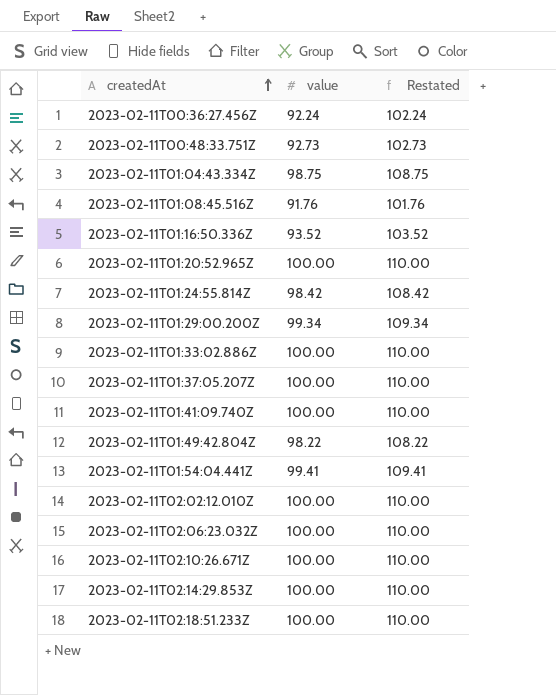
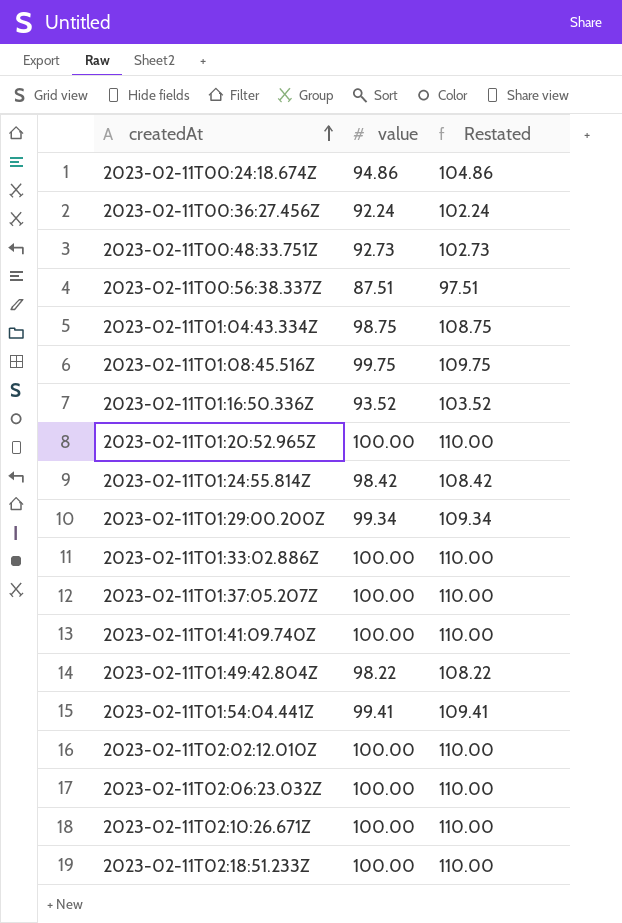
row 2023-02-11T02:14:29.853Z: 100.00 | 110.00 -> none
row 2023-02-11T00:24:18.674Z: none -> 94.86 | 104.86
row 2023-02-11T00:56:38.337Z: none -> 87.51 | 97.51
2023-02-11T01:08:45.516Z | value: 91.76 -> 99.75
2023-02-11T01:08:45.516Z | Restated: 101.76 -> 109.75

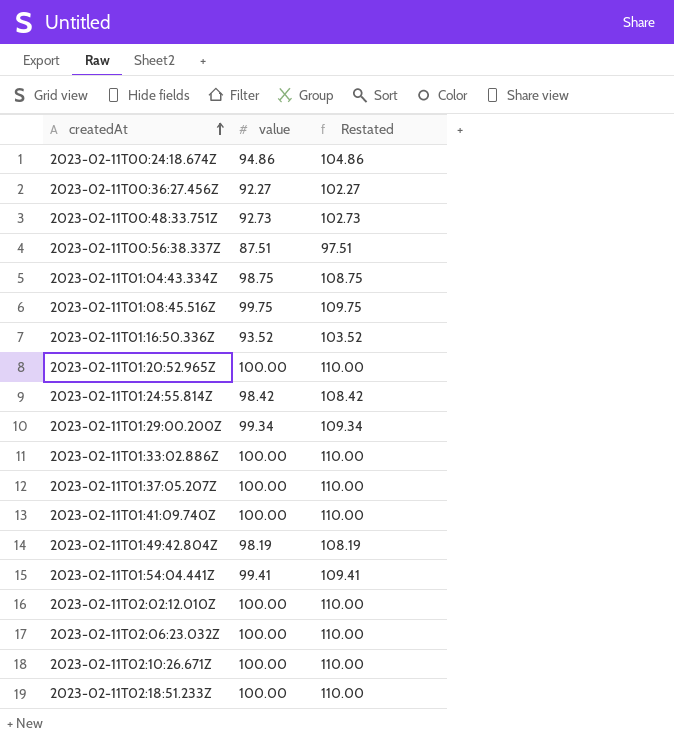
2023-02-11T00:36:27.456Z | value: 92.24 -> 92.27
2023-02-11T00:36:27.456Z | Restated: 102.24 -> 102.27
2023-02-11T01:49:42.804Z | value: 98.22 -> 98.19
2023-02-11T01:49:42.804Z | Restated: 108.22 -> 108.19

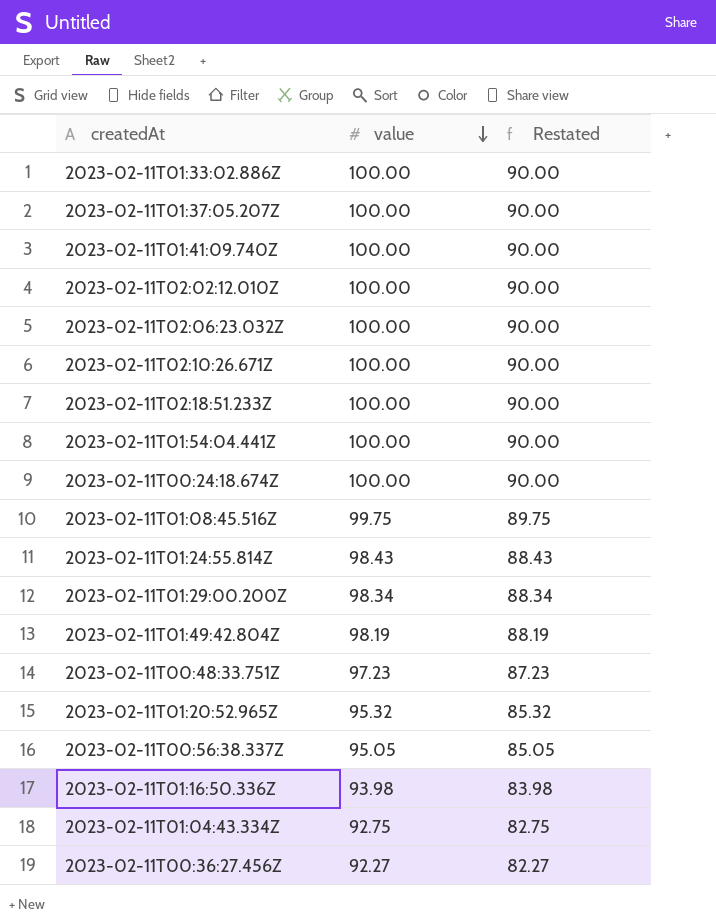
row order: createdAt ascending -> value descending
column Restated | formula: [value] + 10 -> [value] - 10
2023-02-11T01:54:04.441Z | value: 99.41 -> 100.00
2023-02-11T00:24:18.674Z | value: 94.86 -> 100.00
2023-02-11T01:24:55.814Z | value: 98.42 -> 98.43
2023-02-11T01:29:00.200Z | value: 99.34 -> 98.34
2023-02-11T00:48:33.751Z | value: 92.73 -> 97.23
2023-02-11T01:20:52.965Z | value: 100.00 -> 95.32
2023-02-11T00:56:38.337Z | value: 87.51 -> 95.05
2023-02-11T01:16:50.336Z | value: 93.52 -> 93.98
2023-02-11T01:04:43.334Z | value: 98.75 -> 92.75

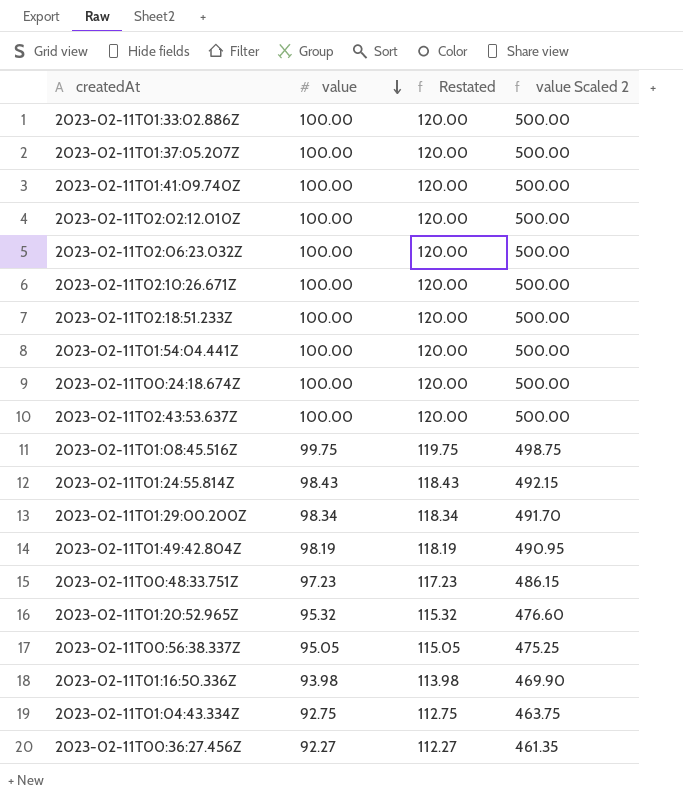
column Restated | formula: [value] - 10 -> [value] + 20
column value Scaled 2 | formula: none -> [value] * 5
row 2023-02-11T02:43:53.637Z: none -> 100.00 | 120.00 | 500.00

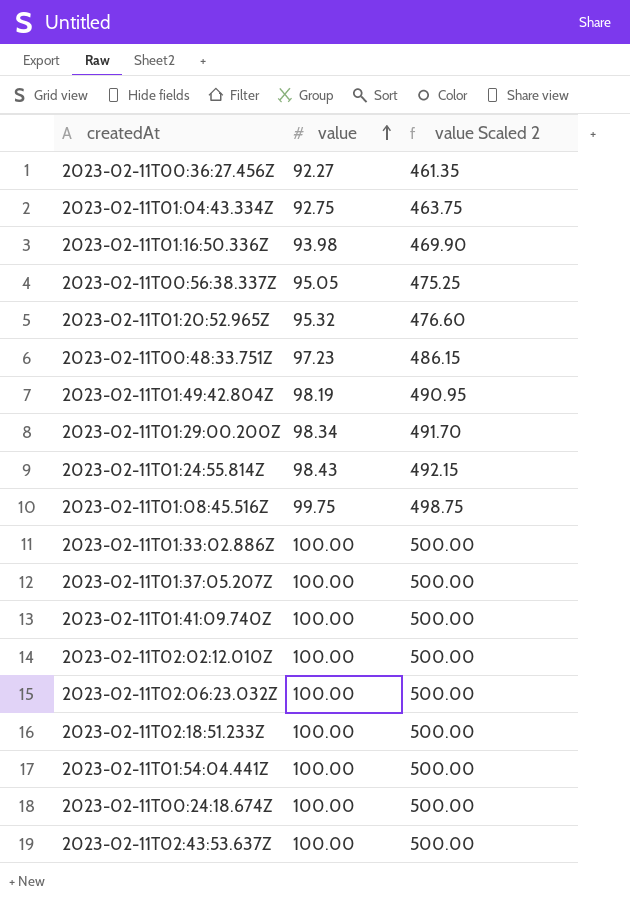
row order: value descending -> value ascending
column Restated | formula: [value] + 20 -> none
row 2023-02-11T02:10:26.671Z: 100.00 | 120.00 | 500.00 -> none

